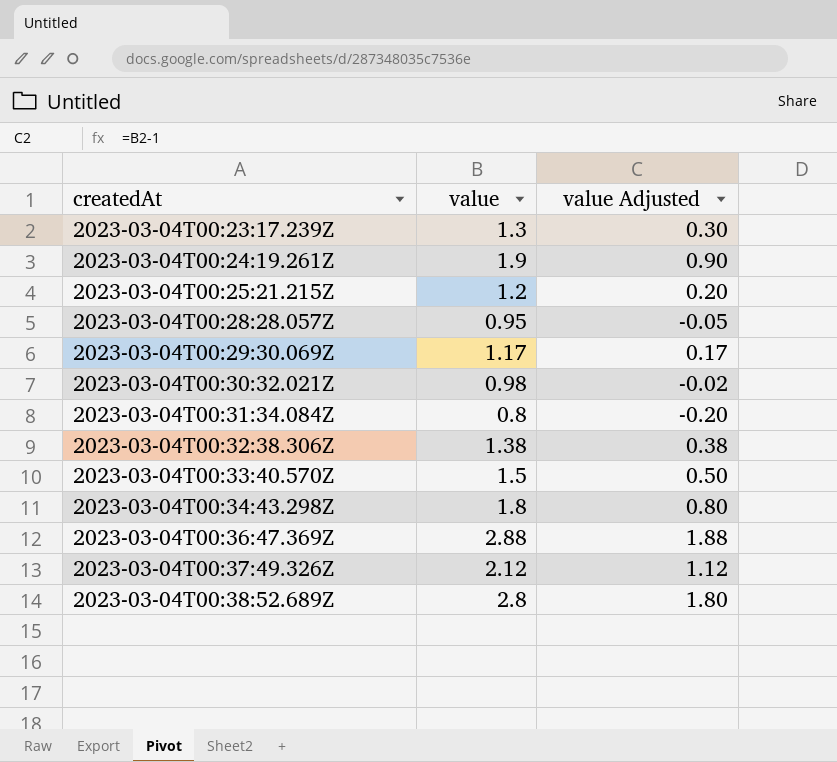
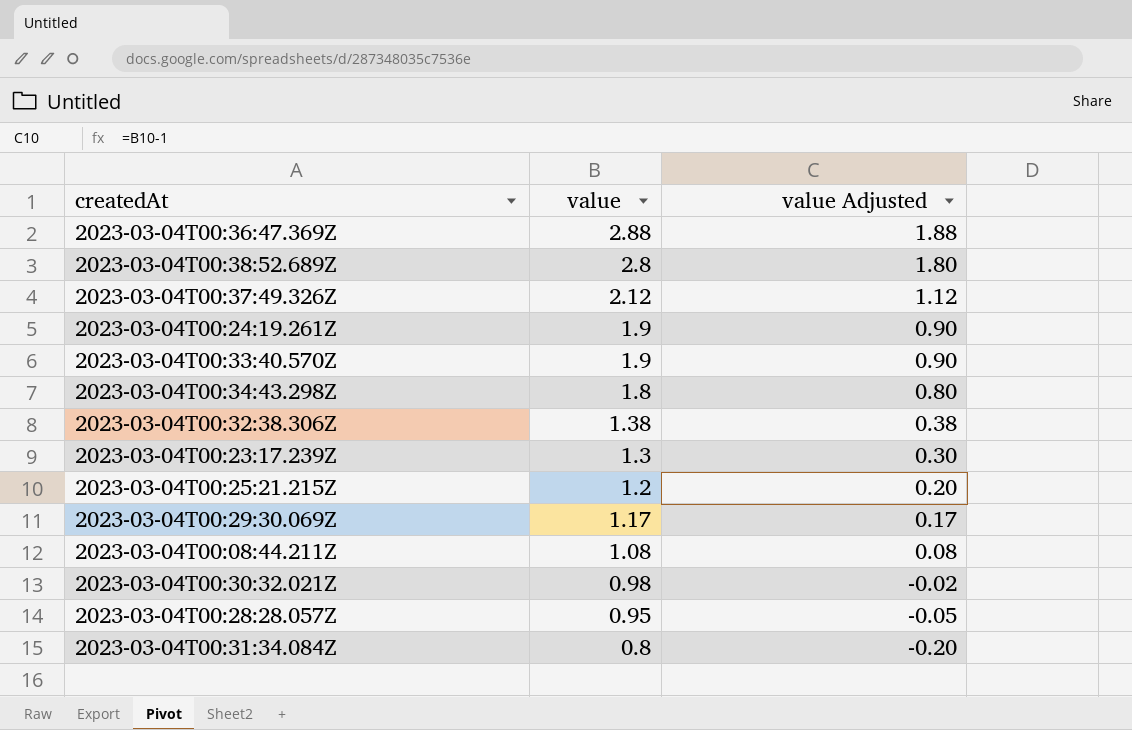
row order: createdAt ascending -> value descending
2023-03-04T00:33:40.570Z | value: 1.5 -> 1.9
2023-03-04T00:33:40.570Z | value Adjusted: 0.50 -> 0.90
row 2023-03-04T00:08:44.211Z: none -> 1.08 | 0.08

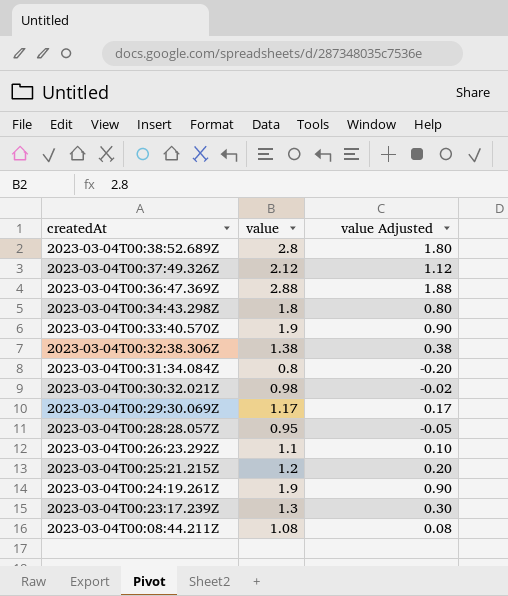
row order: value descending -> createdAt descending
row 2023-03-04T00:26:23.292Z: none -> 1.1 | 0.10

